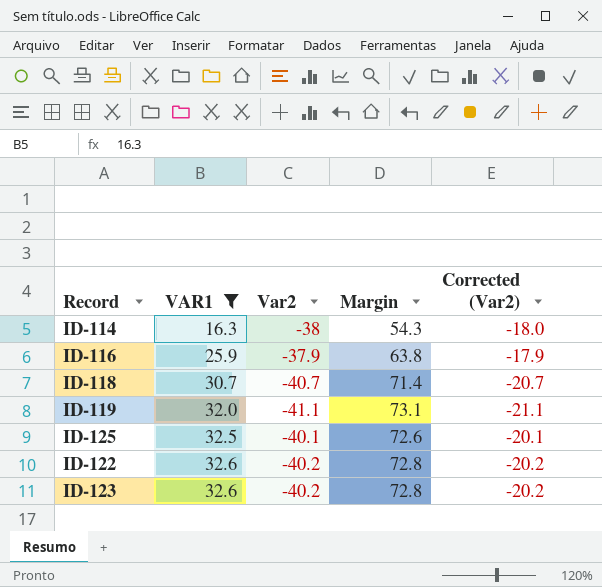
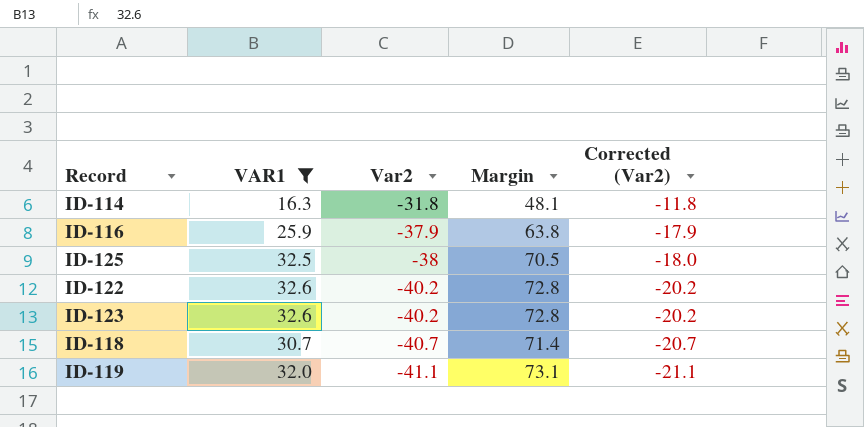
row order: VAR1 ascending -> Var2 descending
ID-114 | Var2: -38 -> -31.8
ID-114 | Margin: 54.3 -> 48.1
ID-114 | Corrected (Var2): -18.0 -> -11.8
ID-125 | Var2: -40.1 -> -38
ID-125 | Margin: 72.6 -> 70.5
ID-125 | Corrected (Var2): -20.1 -> -18.0

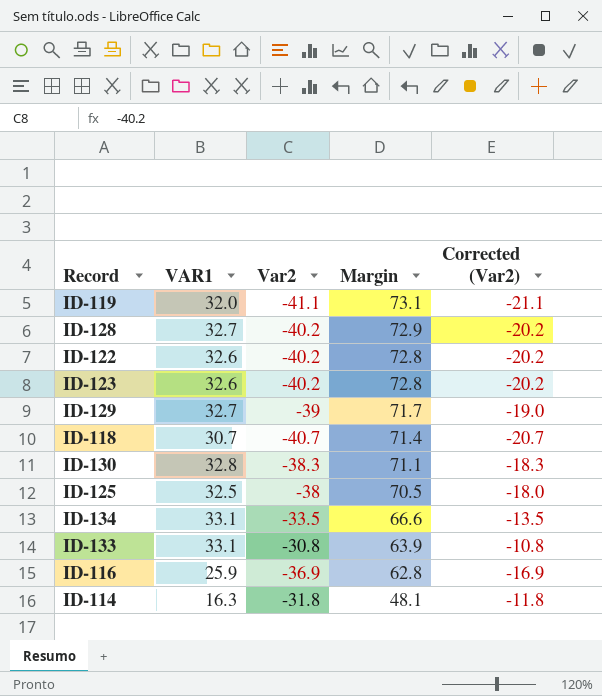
filter: VAR1 <= 32.6 -> none
row order: Var2 descending -> Margin descending
ID-116 | Var2: -37.9 -> -36.9
ID-116 | Margin: 63.8 -> 62.8
ID-116 | Corrected (Var2): -17.9 -> -16.9

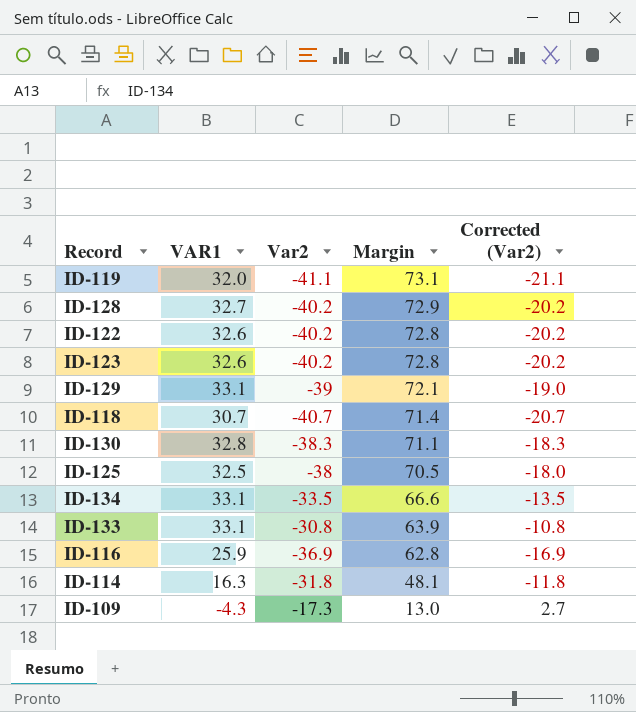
ID-129 | VAR1: 32.7 -> 33.1
ID-129 | Margin: 71.7 -> 72.1
row ID-109: none -> -4.3 | -17.3 | 13.0 | 2.7

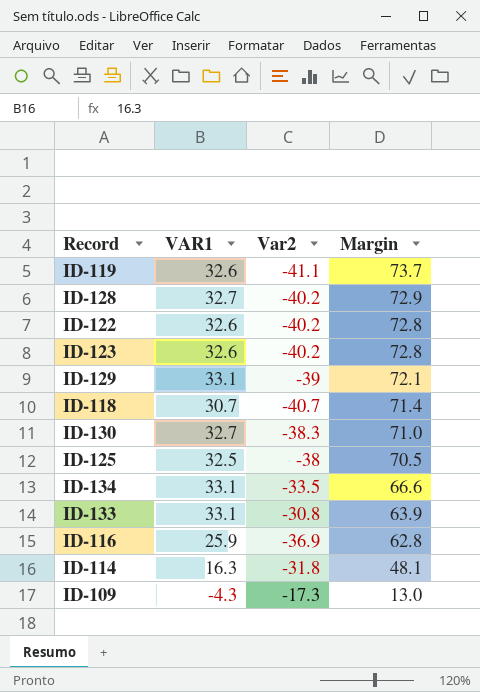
column Corrected (Var2) | formula: [Var2] + 20 -> none
ID-119 | VAR1: 32.0 -> 32.6
ID-119 | Margin: 73.1 -> 73.7
ID-130 | VAR1: 32.8 -> 32.7
ID-130 | Margin: 71.1 -> 71.0

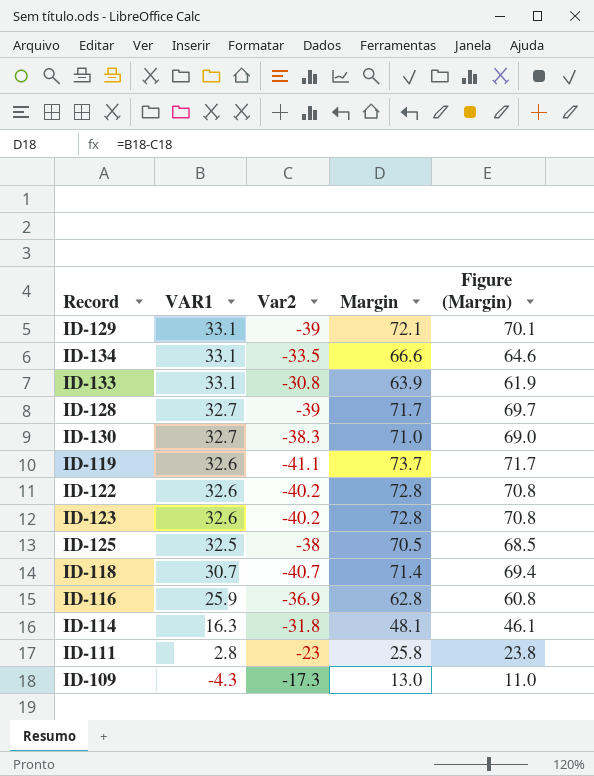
row order: Margin descending -> VAR1 descending
column Figure (Margin) | formula: none -> [Margin] - 2
ID-128 | Var2: -40.2 -> -39
ID-128 | Margin: 72.9 -> 71.7
row ID-111: none -> 2.8 | -23 | 25.8 | 23.8

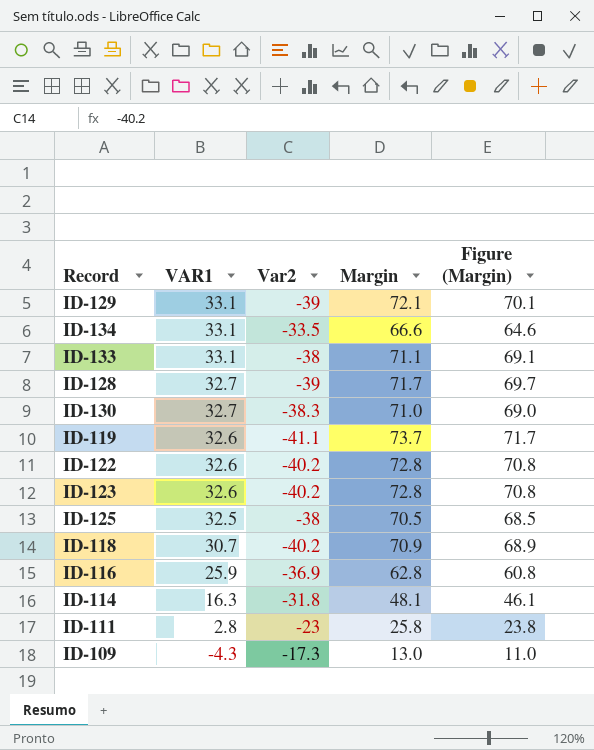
ID-133 | Var2: -30.8 -> -38
ID-133 | Margin: 63.9 -> 71.1
ID-133 | Figure (Margin): 61.9 -> 69.1
ID-118 | Var2: -40.7 -> -40.2
ID-118 | Margin: 71.4 -> 70.9
ID-118 | Figure (Margin): 69.4 -> 68.9

